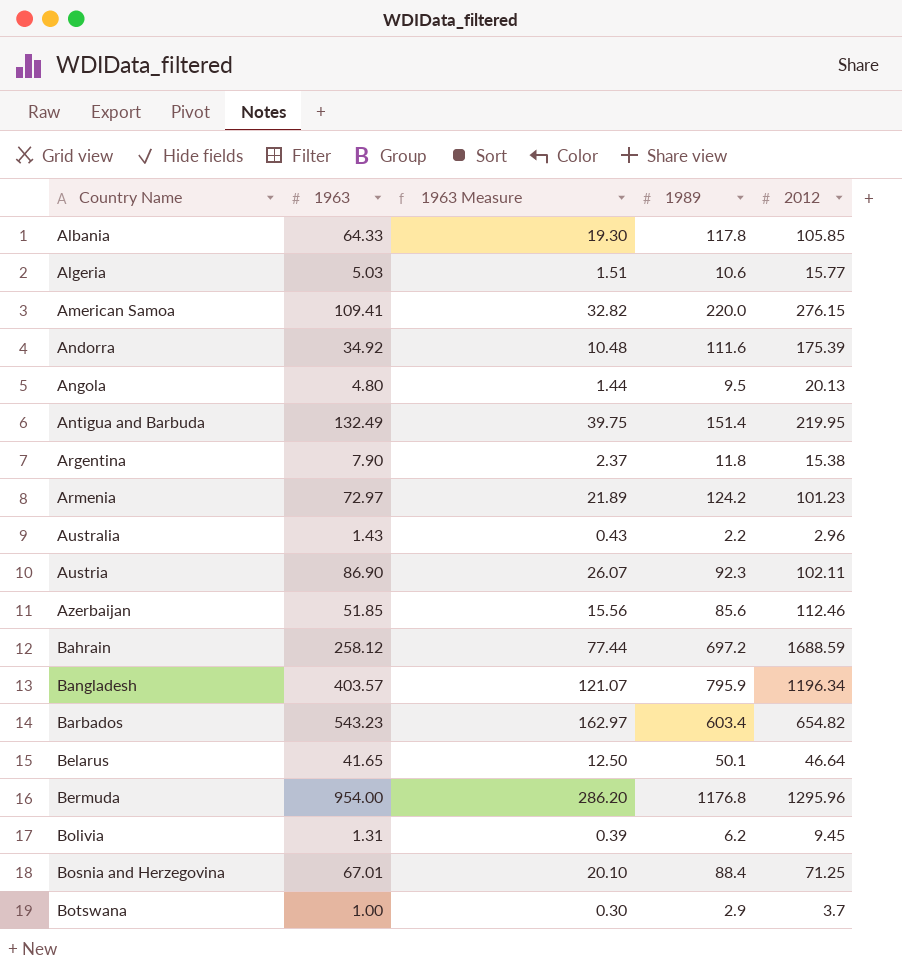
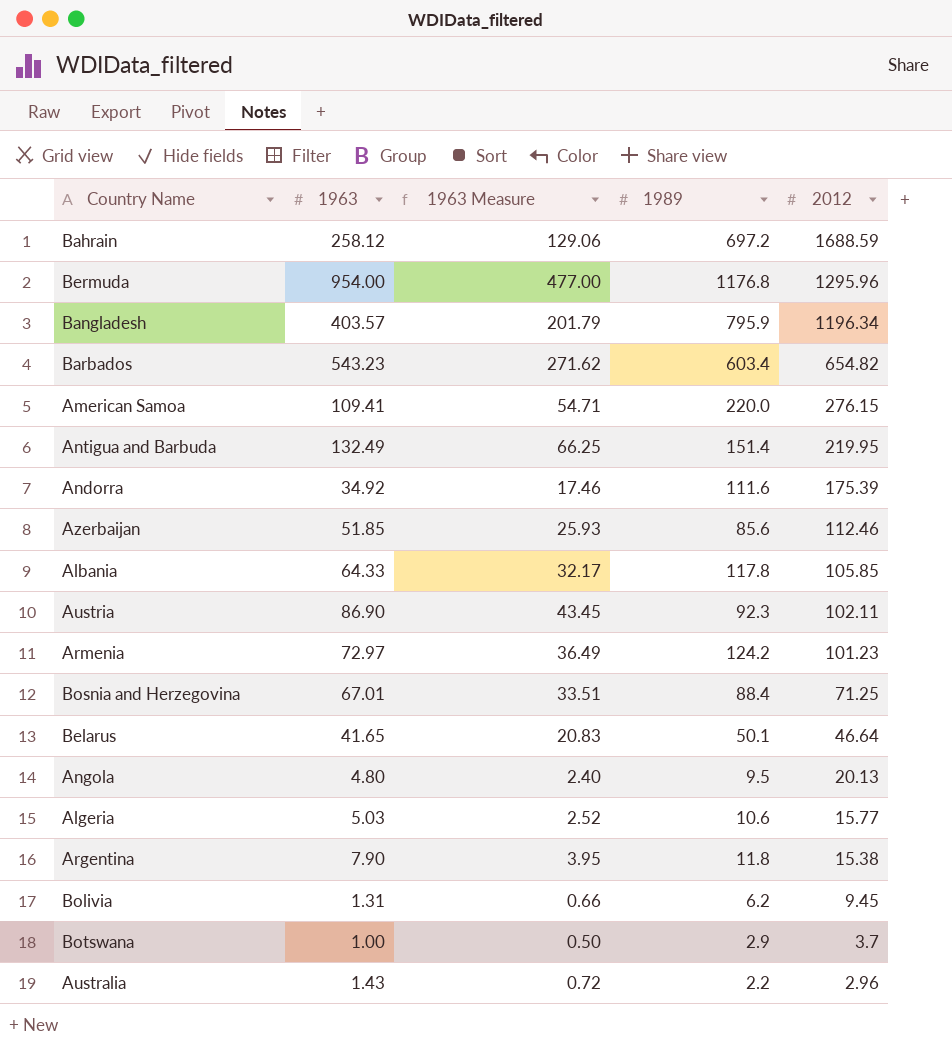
row order: Country Name ascending -> 2012 descending
column 1963 Measure | formula: [1963] * 0.3 -> [1963] * 0.5

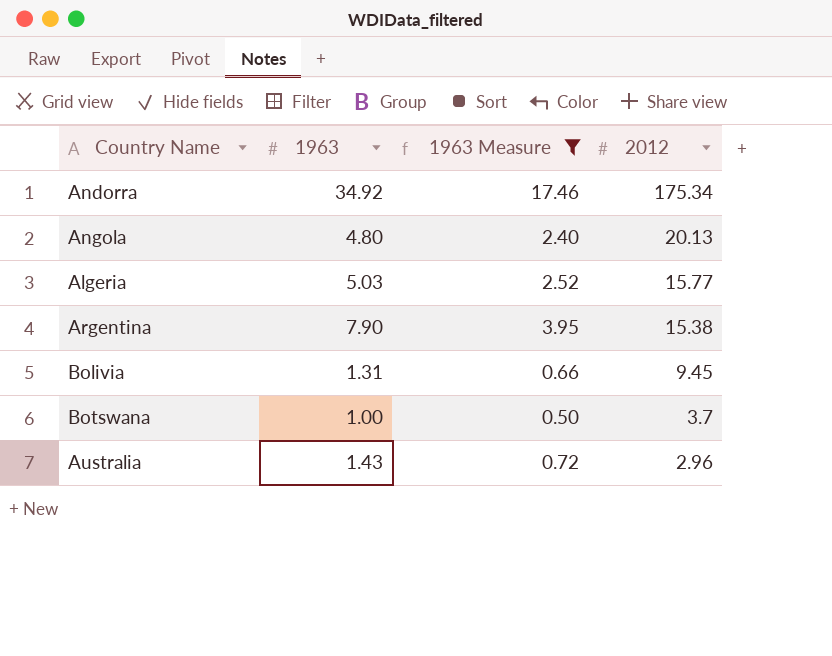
filter: none -> 1963 Measure <= 17.46
column 1989 | position: 4 -> none
Andorra | 2012: 175.39 -> 175.34

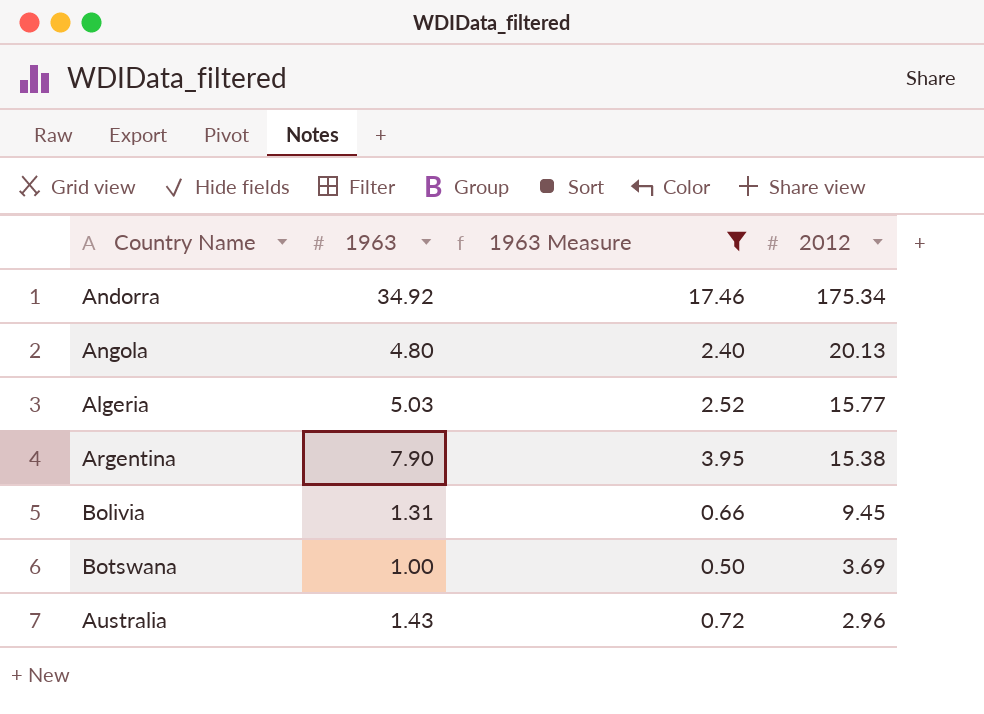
Botswana | 2012: 3.7 -> 3.69

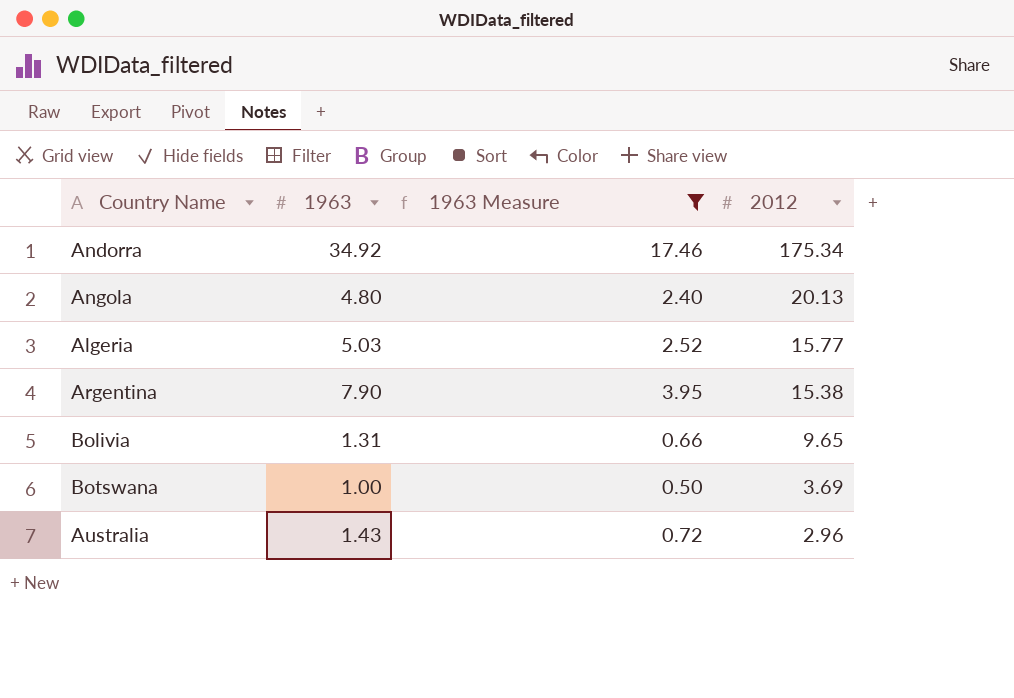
Bolivia | 2012: 9.45 -> 9.65

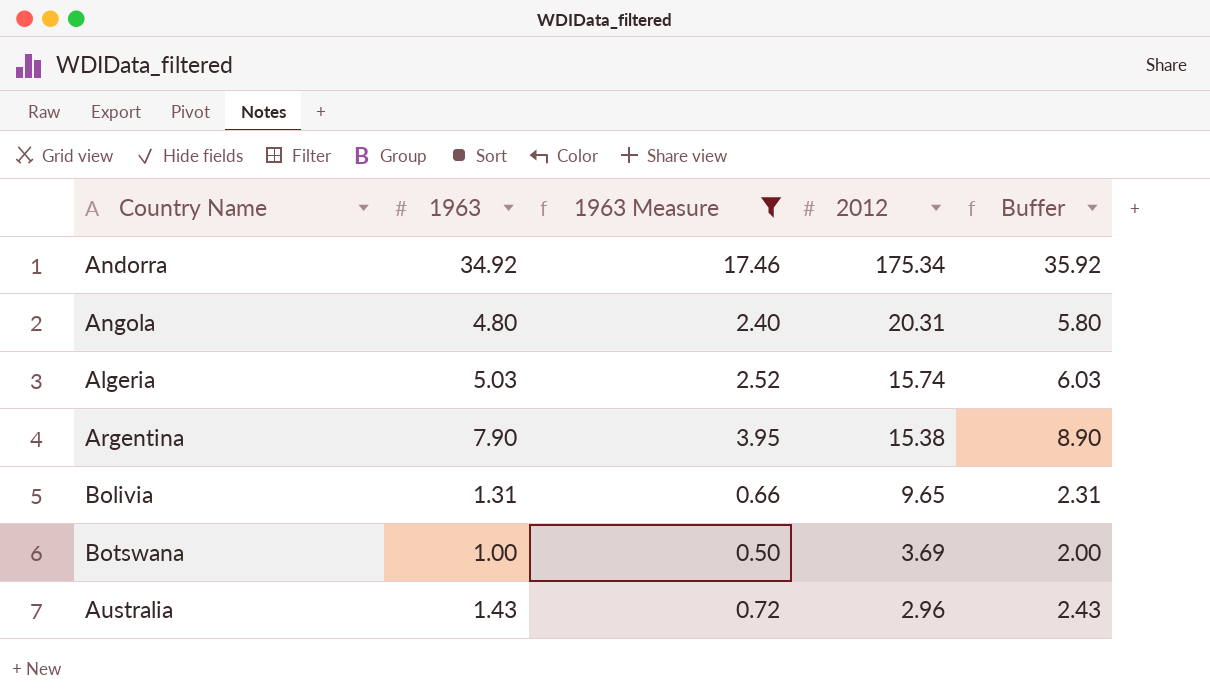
column Buffer | formula: none -> [1963] + 1
Angola | 2012: 20.13 -> 20.31
Algeria | 2012: 15.77 -> 15.74

